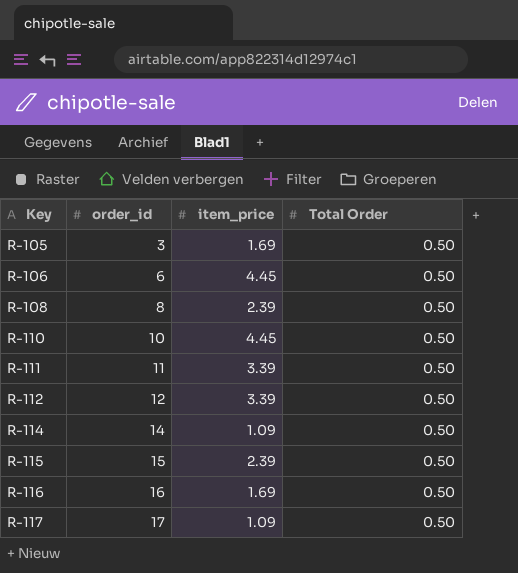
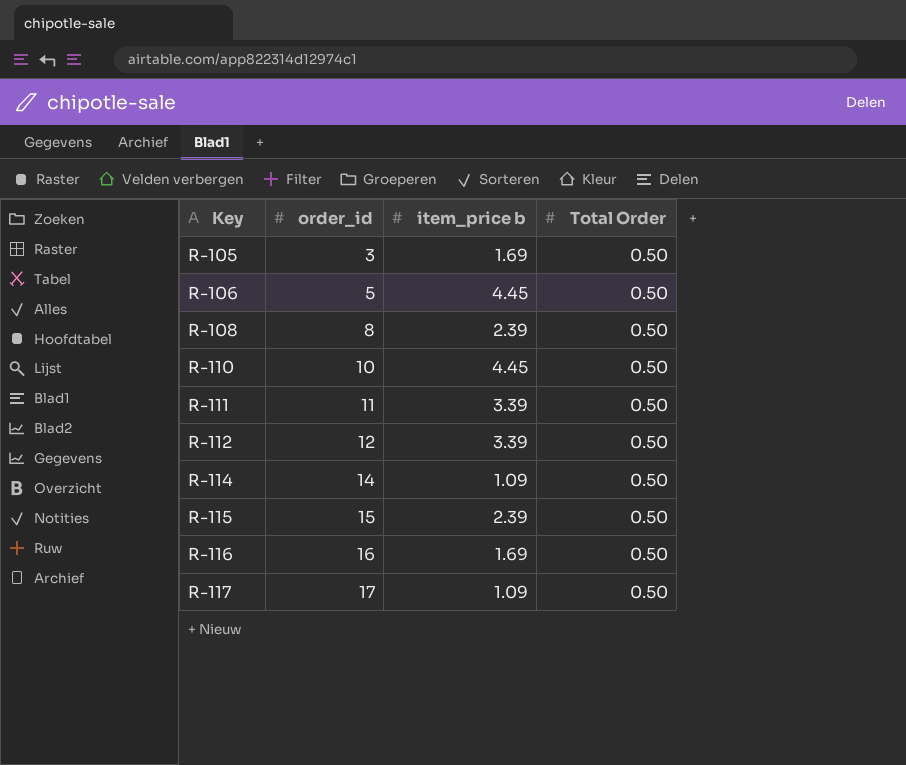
column name: item_price -> item_price b
R-106 | order_id: 6 -> 5

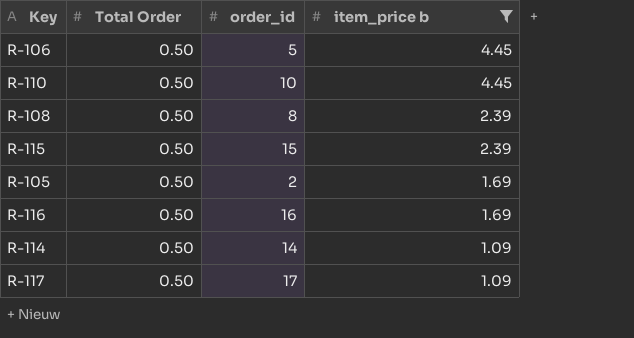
filter: none -> item_price b != 3.39
row order: Key ascending -> item_price b descending
column Total Order | position: 4 -> 2
R-105 | order_id: 3 -> 2

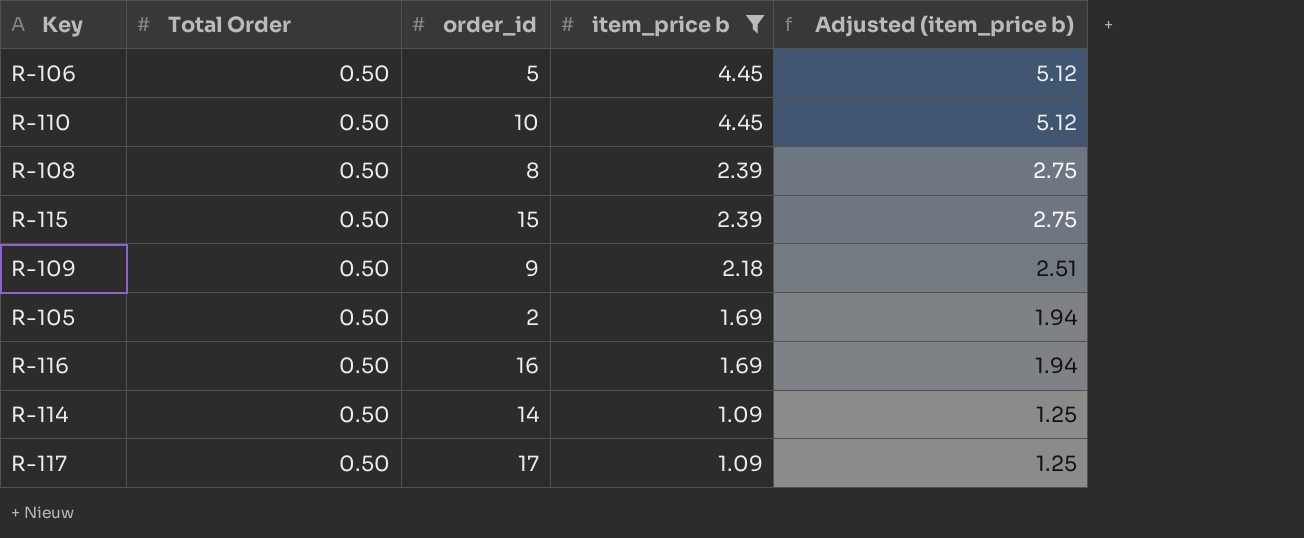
column Adjusted (item_price b) | formula: none -> [item_price b] * 1.15
row R-109: none -> 0.50 | 9 | 2.18 | 2.51

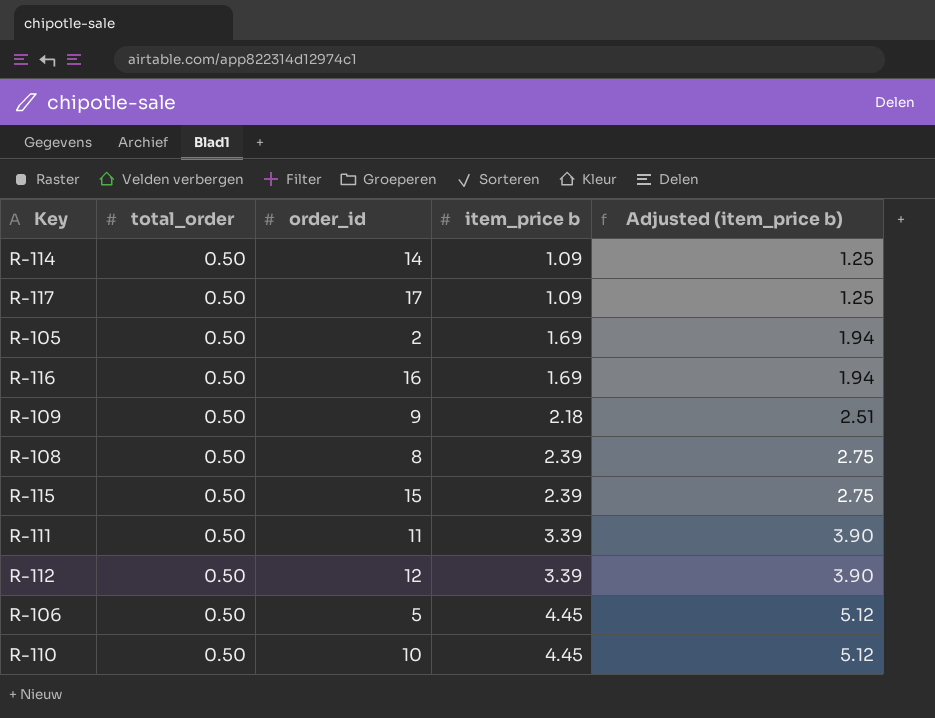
filter: item_price b != 3.39 -> none
row order: item_price b descending -> item_price b ascending
column name: Total Order -> total_order

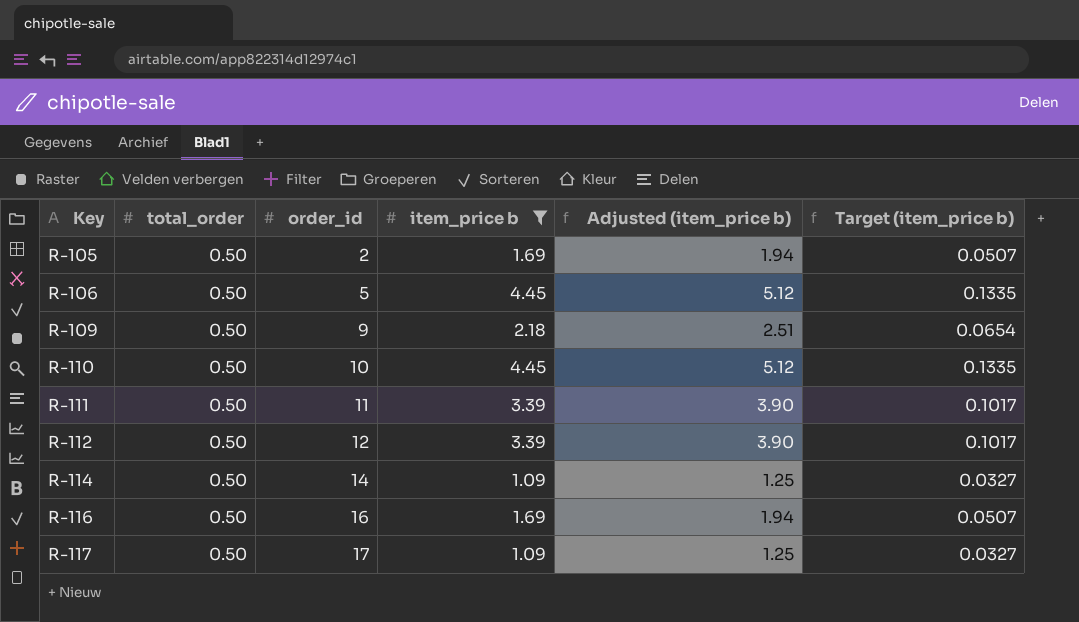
filter: none -> item_price b != 2.39
row order: item_price b ascending -> Key ascending
column Target (item_price b) | formula: none -> [item_price b] * 0.03

